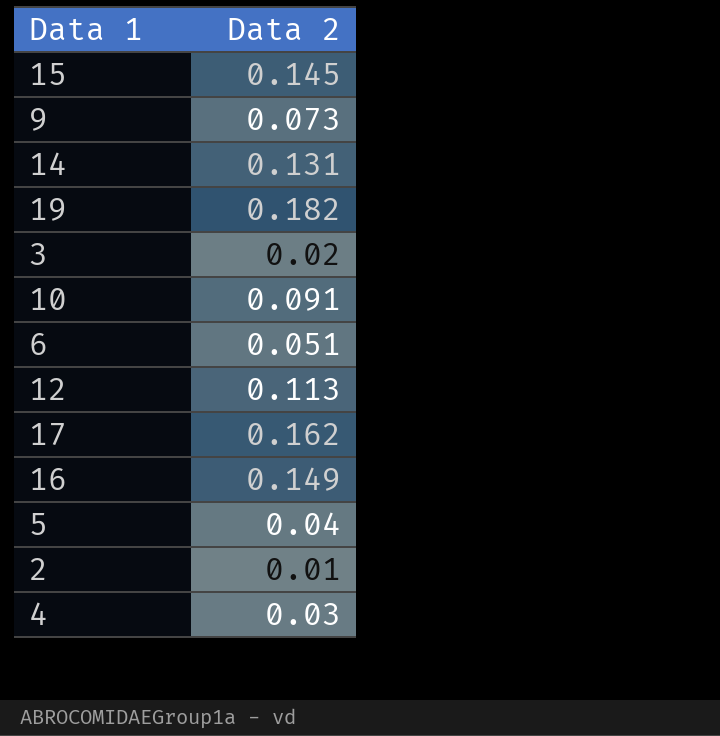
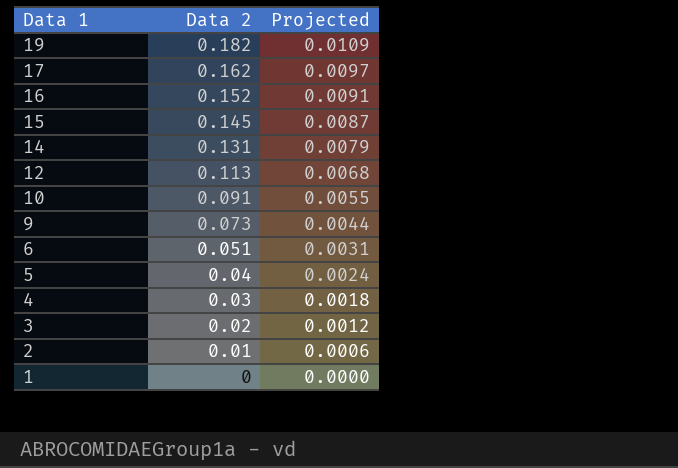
row order: none -> Data 1 descending
column Projected | formula: none -> [Data 2] * 0.06
16 | Data 2: 0.149 -> 0.152
row 1: none -> 0 | 0.0000

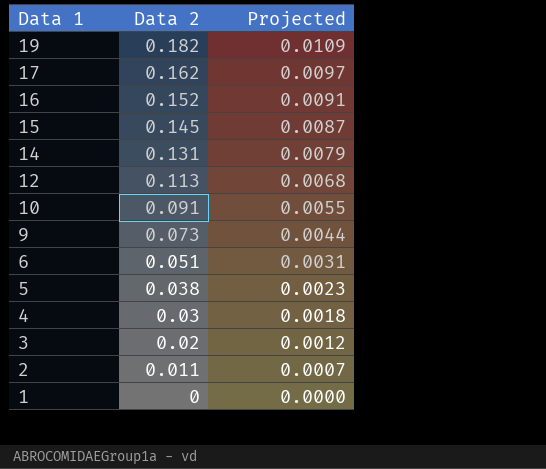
5 | Data 2: 0.04 -> 0.038
5 | Projected: 0.0024 -> 0.0023
2 | Data 2: 0.01 -> 0.011
2 | Projected: 0.0006 -> 0.0007

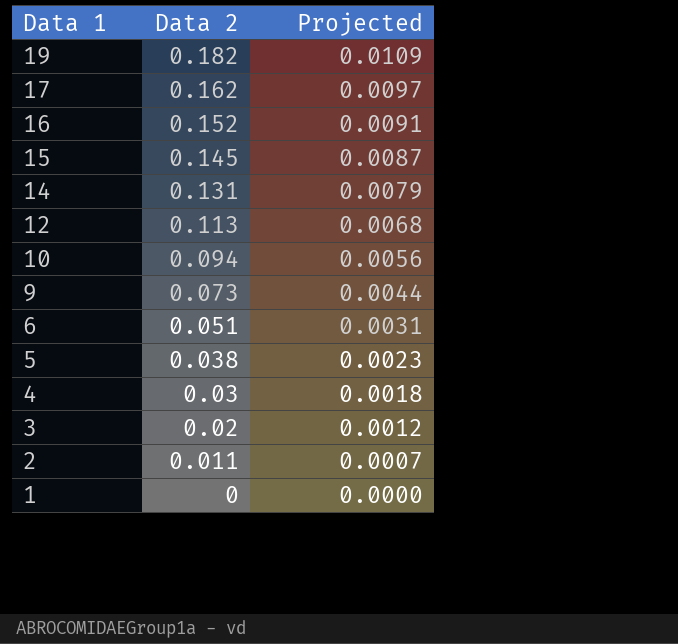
10 | Data 2: 0.091 -> 0.094
10 | Projected: 0.0055 -> 0.0056

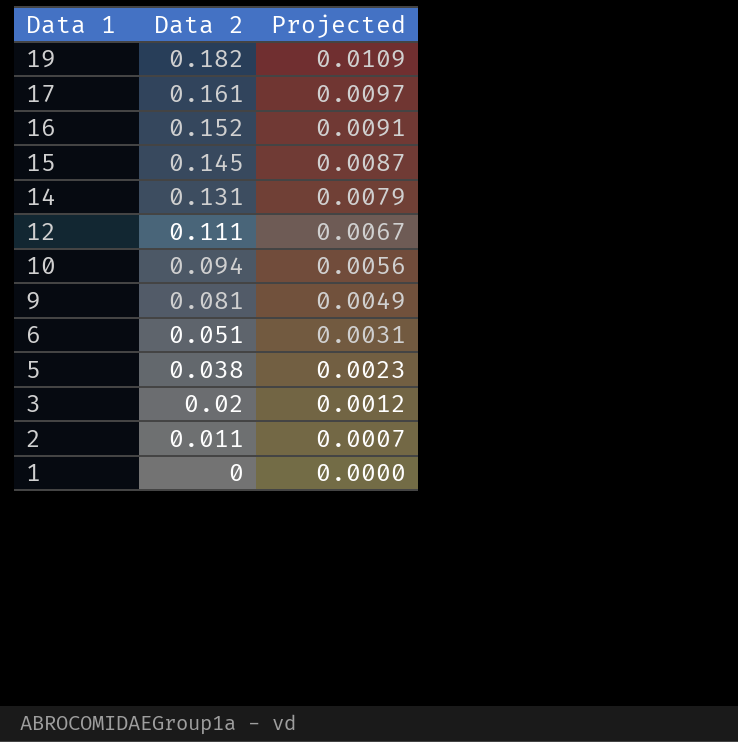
row 4: 0.03 | 0.0018 -> none
17 | Data 2: 0.162 -> 0.161
12 | Data 2: 0.113 -> 0.111
12 | Projected: 0.0068 -> 0.0067
9 | Data 2: 0.073 -> 0.081
9 | Projected: 0.0044 -> 0.0049

